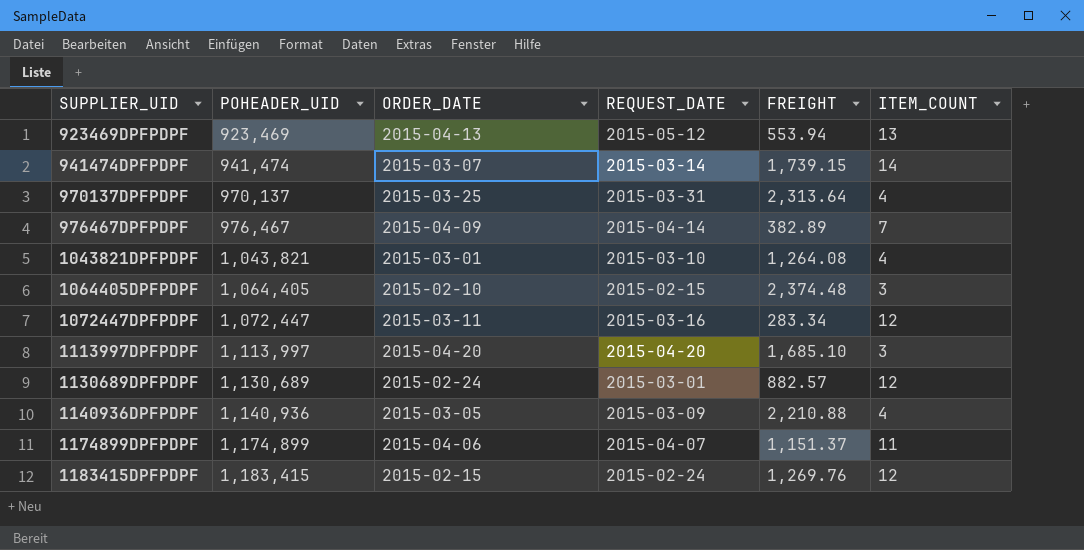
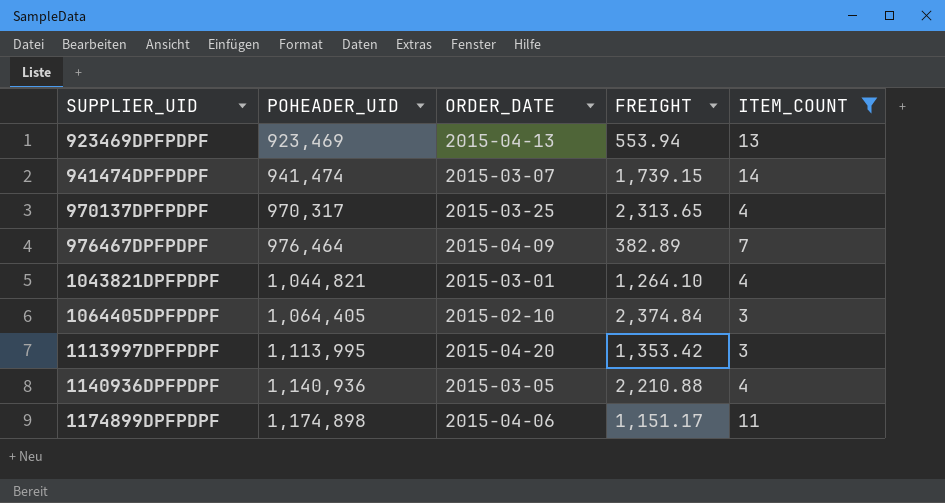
filter: none -> ITEM_COUNT != 12
column REQUEST_DATE | position: 4 -> none
970137DPFPDPF | POHEADER_UID: 970,137 -> 970,317
970137DPFPDPF | FREIGHT: 2,313.64 -> 2,313.65
976467DPFPDPF | POHEADER_UID: 976,467 -> 976,464
1043821DPFPDPF | POHEADER_UID: 1,043,821 -> 1,044,821
1043821DPFPDPF | FREIGHT: 1,264.08 -> 1,264.10
1064405DPFPDPF | FREIGHT: 2,374.48 -> 2,374.84
1113997DPFPDPF | POHEADER_UID: 1,113,997 -> 1,113,995
1113997DPFPDPF | FREIGHT: 1,685.10 -> 1,353.42
1174899DPFPDPF | POHEADER_UID: 1,174,899 -> 1,174,898
1174899DPFPDPF | FREIGHT: 1,151.37 -> 1,151.17

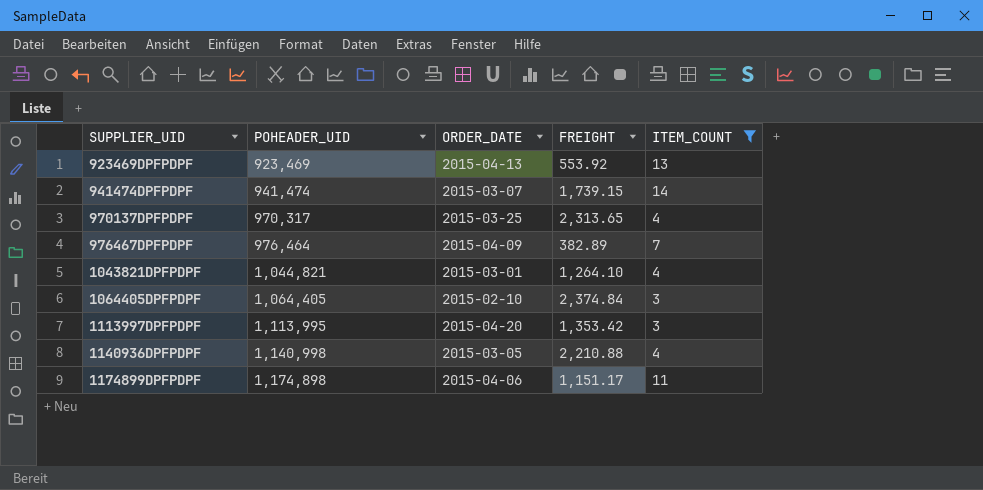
923469DPFPDPF | FREIGHT: 553.94 -> 553.92
1140936DPFPDPF | POHEADER_UID: 1,140,936 -> 1,140,998

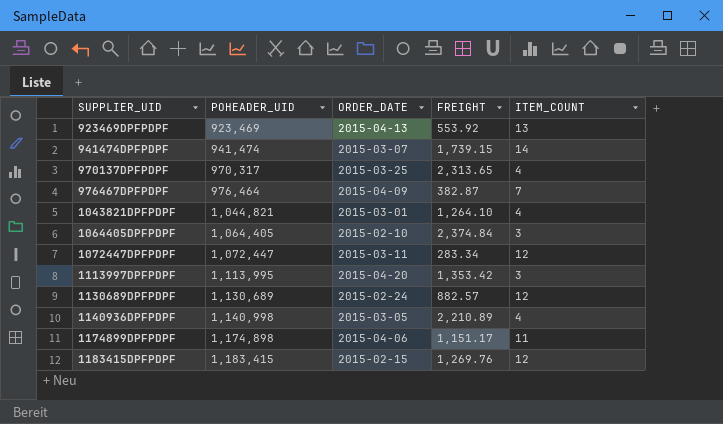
filter: ITEM_COUNT != 12 -> none
976467DPFPDPF | FREIGHT: 382.89 -> 382.87
1140936DPFPDPF | FREIGHT: 2,210.88 -> 2,210.89

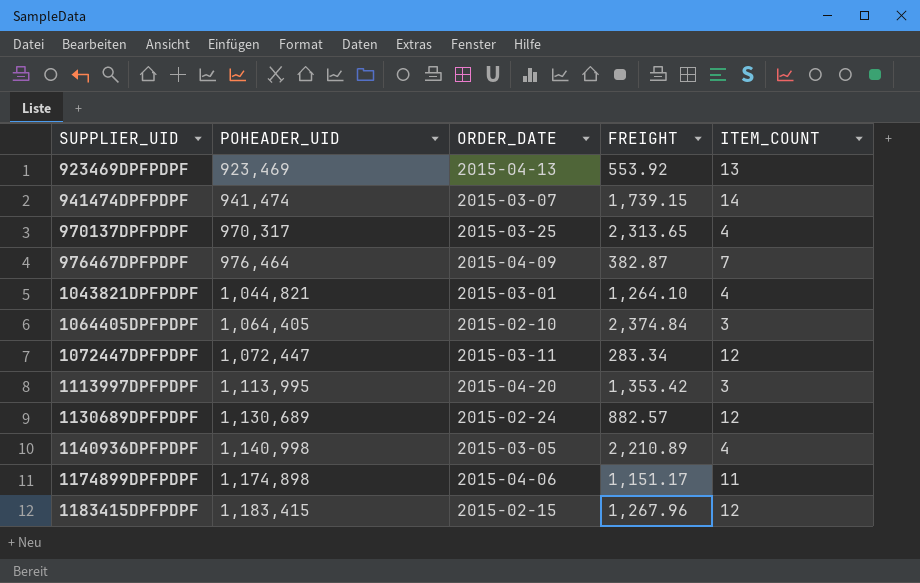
1183415DPFPDPF | FREIGHT: 1,269.76 -> 1,267.96

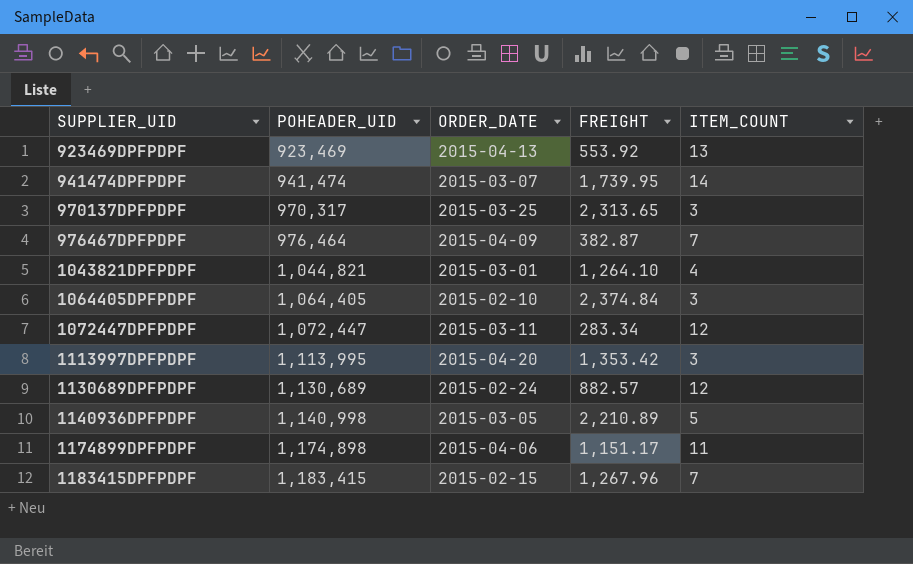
941474DPFPDPF | FREIGHT: 1,739.15 -> 1,739.95
970137DPFPDPF | ITEM_COUNT: 4 -> 3
1140936DPFPDPF | ITEM_COUNT: 4 -> 5
1183415DPFPDPF | ITEM_COUNT: 12 -> 7

